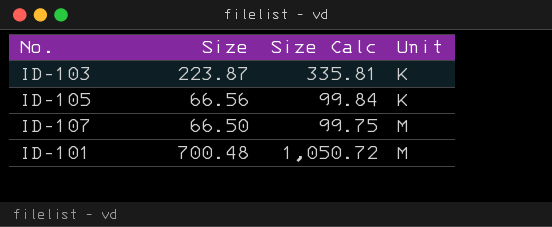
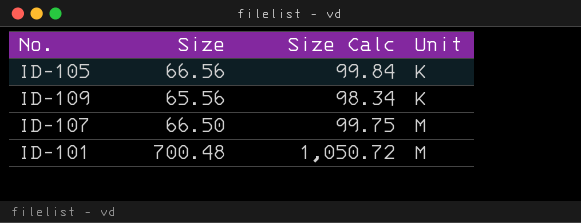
row ID-103: 223.87 | 335.81 | K -> none
row ID-109: none -> 65.56 | 98.34 | K

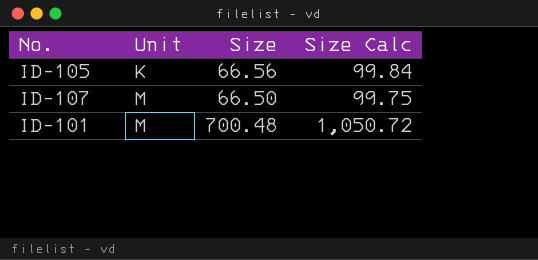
column Unit | position: 4 -> 2
row ID-109: 65.56 | 98.34 | K -> none

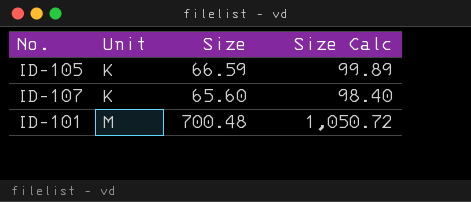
ID-105 | Size: 66.56 -> 66.59
ID-105 | Size Calc: 99.84 -> 99.89
ID-107 | Unit: M -> K
ID-107 | Size: 66.50 -> 65.60
ID-107 | Size Calc: 99.75 -> 98.40

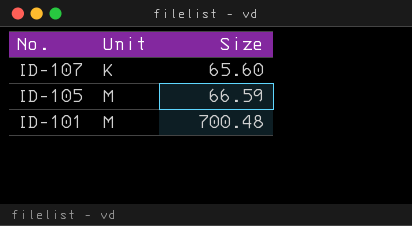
row order: Unit ascending -> No. descending
column Size Calc | formula: [Size] * 1.5 -> none
ID-105 | Unit: K -> M

